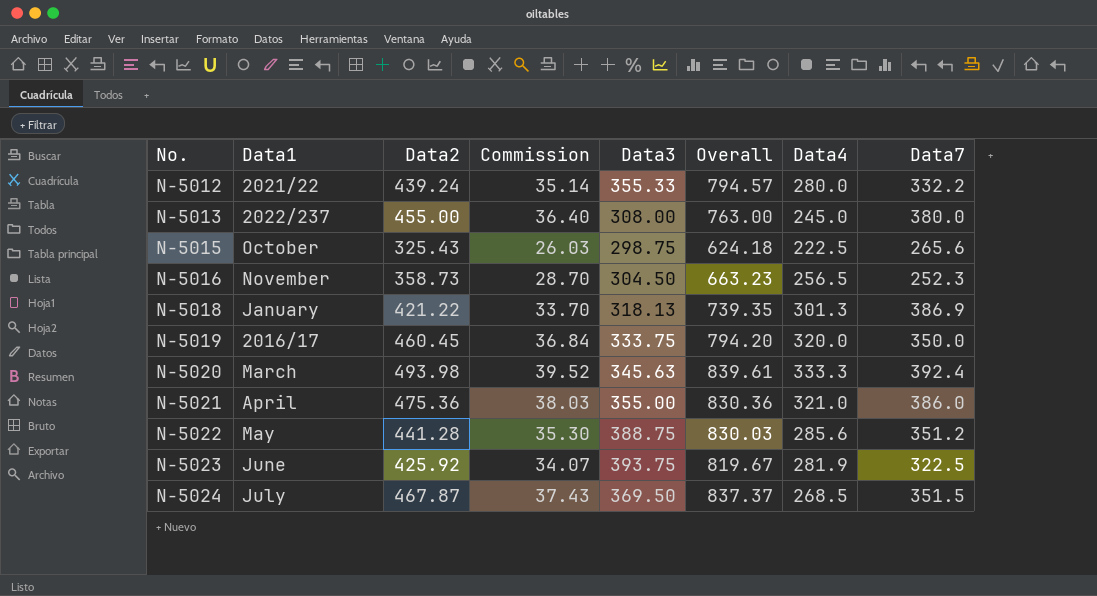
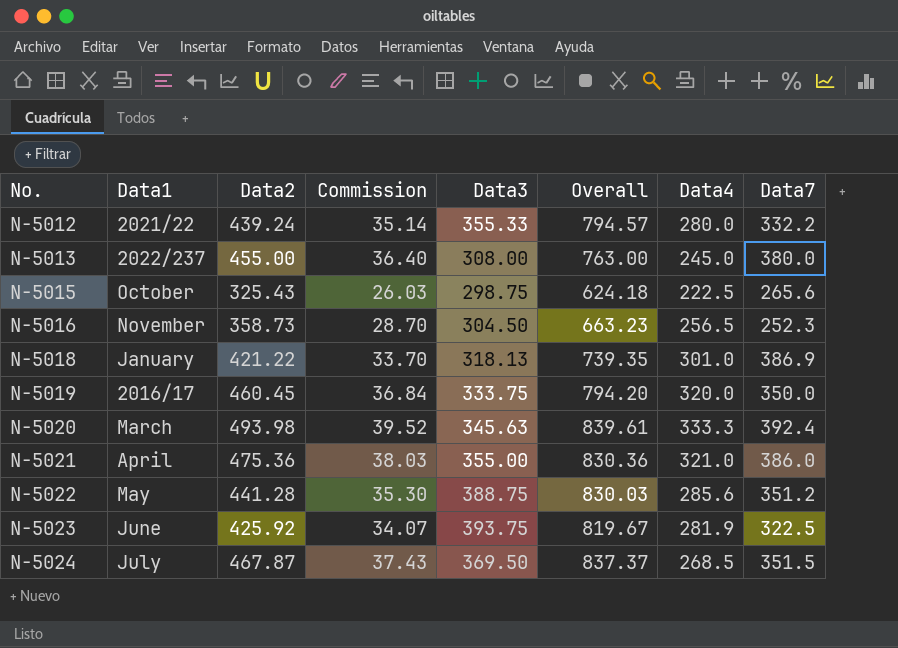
N-5018 | Data4: 301.3 -> 301.0

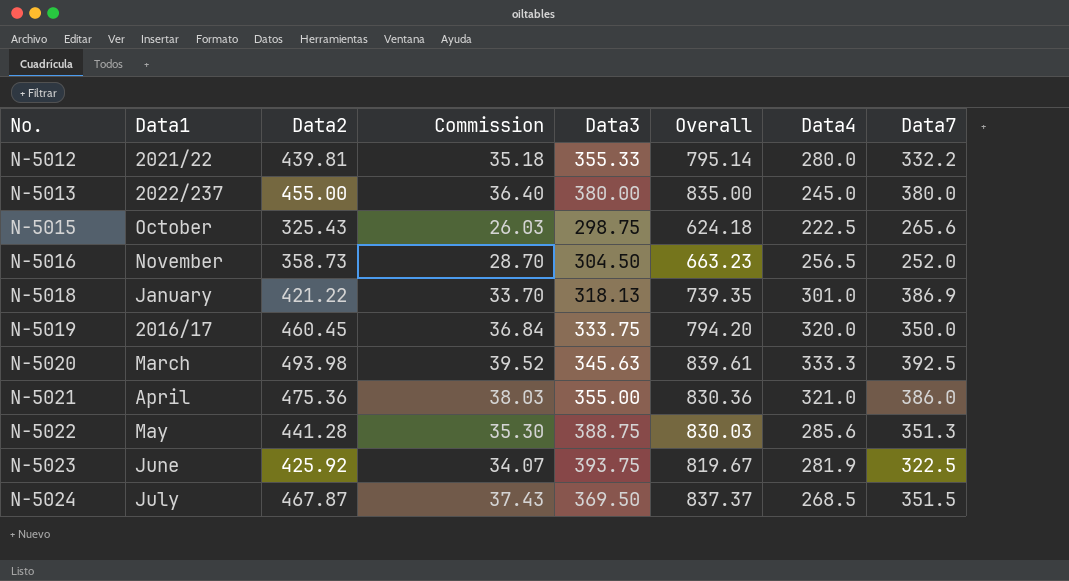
N-5012 | Data2: 439.24 -> 439.81
N-5012 | Commission: 35.14 -> 35.18
N-5012 | Overall: 794.57 -> 795.14
N-5013 | Data3: 308.00 -> 380.00
N-5013 | Overall: 763.00 -> 835.00
N-5016 | Data7: 252.3 -> 252.0
N-5020 | Data7: 392.4 -> 392.5
N-5022 | Data7: 351.2 -> 351.3

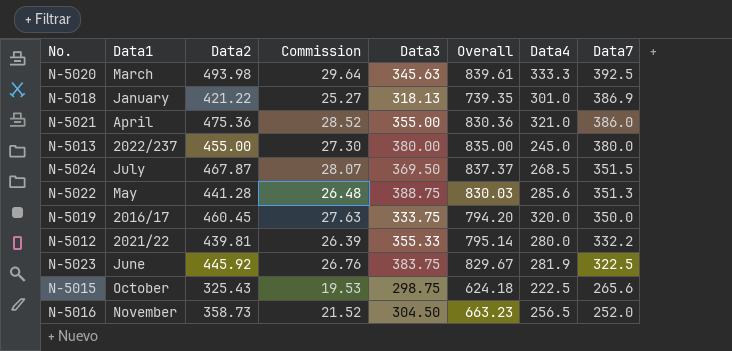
row order: No. ascending -> Data7 descending
column Commission | formula: [Data2] * 0.08 -> [Data2] * 0.06
N-5023 | Data2: 425.92 -> 445.92
N-5023 | Data3: 393.75 -> 383.75
N-5023 | Overall: 819.67 -> 829.67

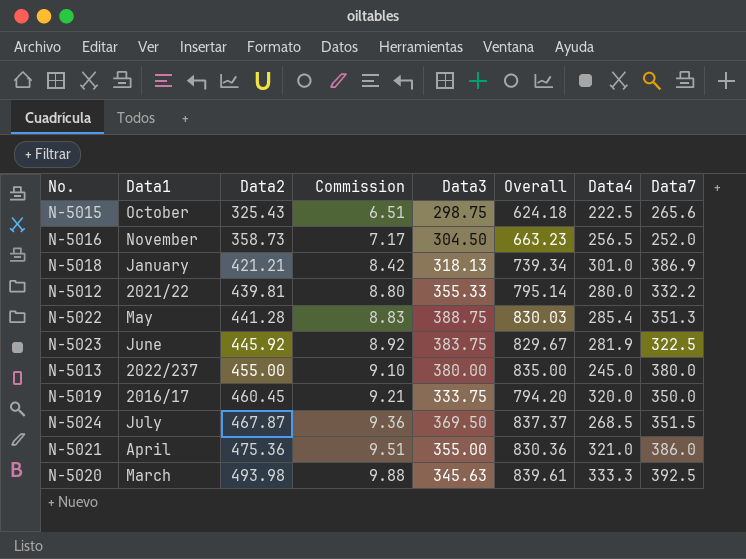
row order: Data7 descending -> Data2 ascending
column Commission | formula: [Data2] * 0.06 -> [Data2] * 0.02
N-5018 | Data2: 421.22 -> 421.21
N-5018 | Overall: 739.35 -> 739.34
N-5022 | Data4: 285.6 -> 285.4

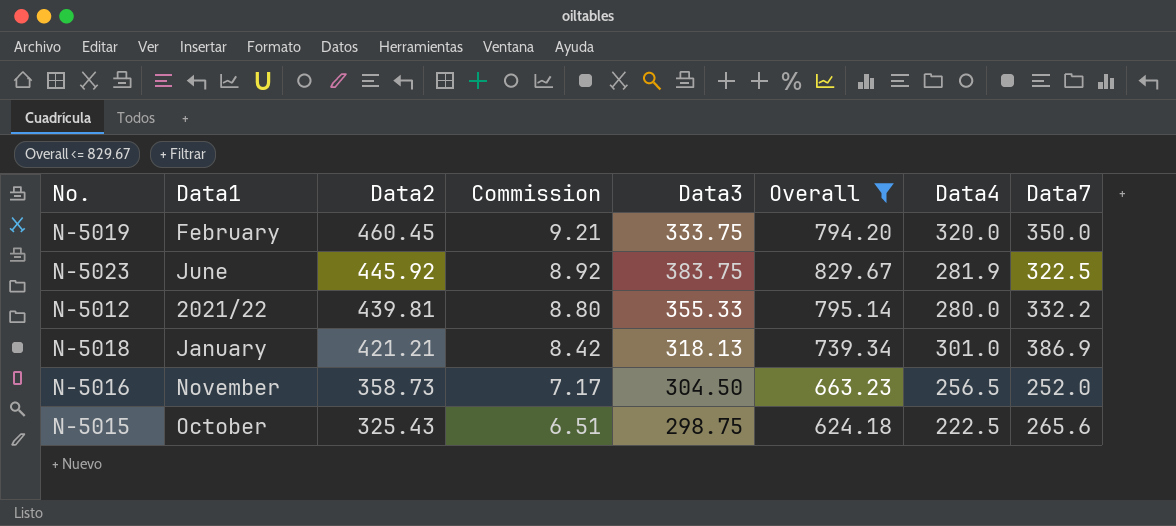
filter: none -> Overall <= 829.67
row order: Data2 ascending -> Data2 descending
N-5019 | Data1: 2016/17 -> February

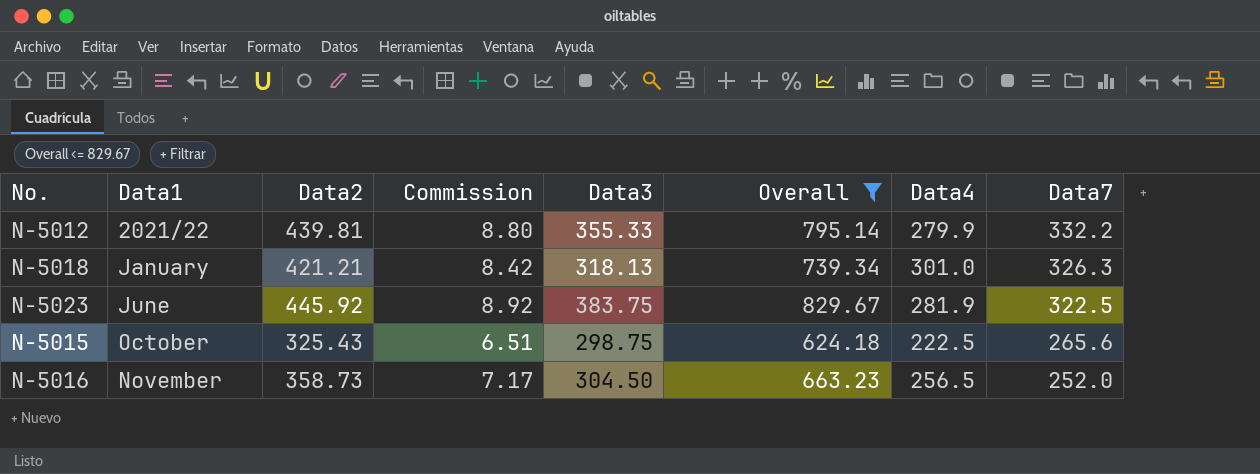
row order: Data2 descending -> Data7 descending
row N-5019: February | 460.45 | 9.21 | 333.75 | 794.20 | 320.0 | 350.0 -> none
N-5012 | Data4: 280.0 -> 279.9
N-5018 | Data7: 386.9 -> 326.3

